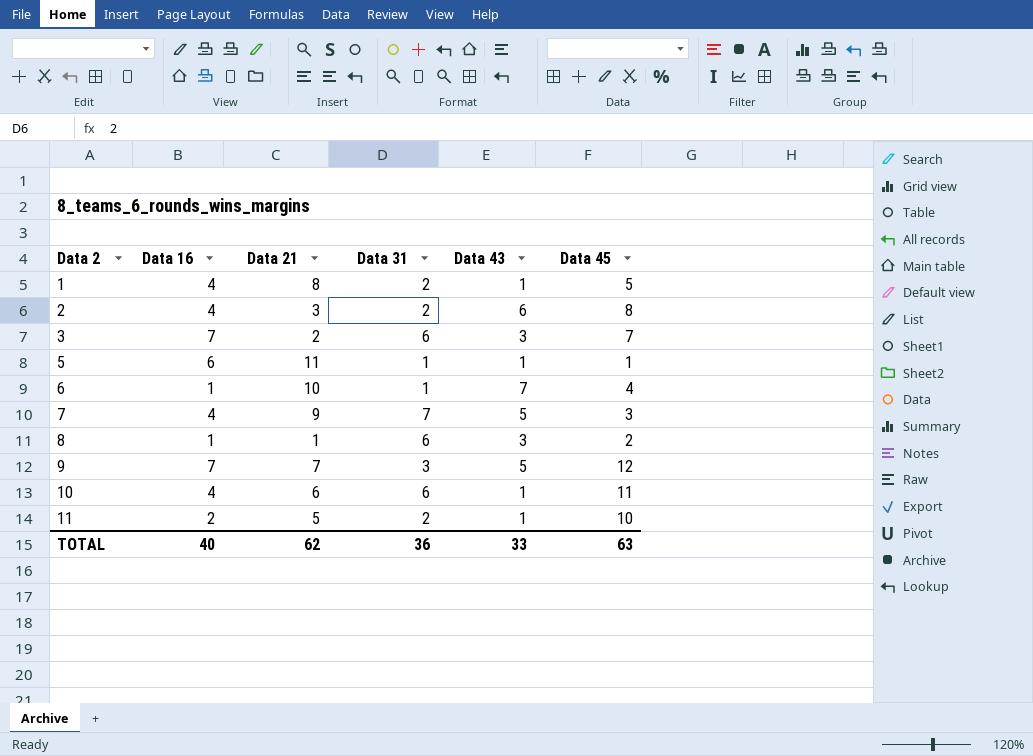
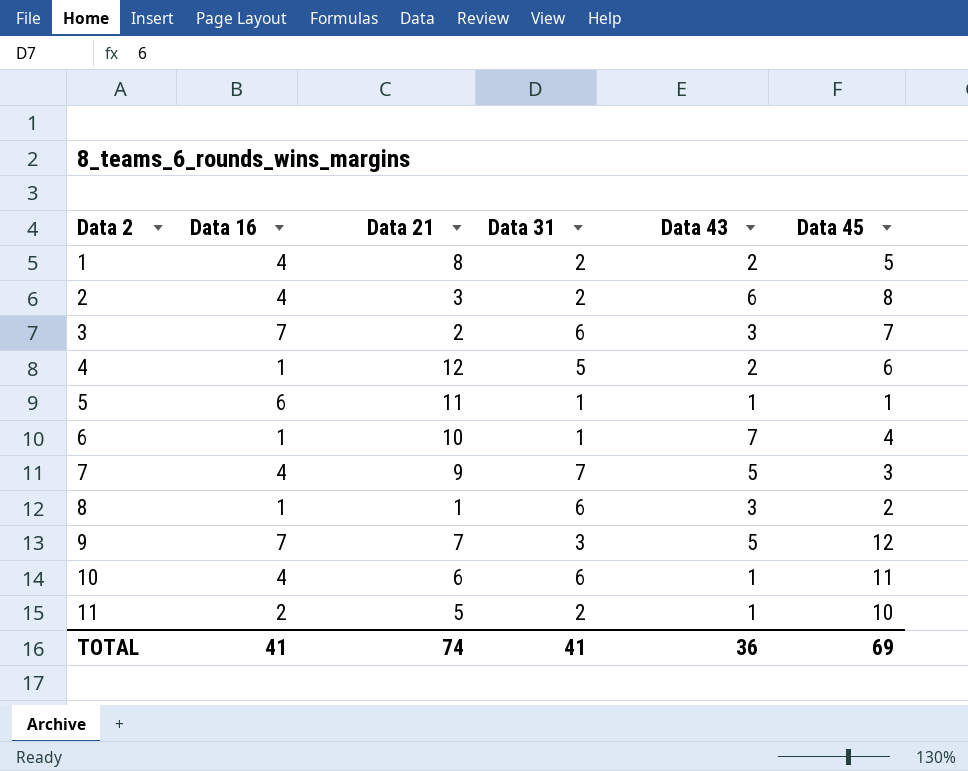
1 | Data 43: 1 -> 2
row 4: none -> 1 | 12 | 5 | 2 | 6
TOTAL | Data 16: 40 -> 41
TOTAL | Data 21: 62 -> 74
TOTAL | Data 31: 36 -> 41
TOTAL | Data 43: 33 -> 36
TOTAL | Data 45: 63 -> 69

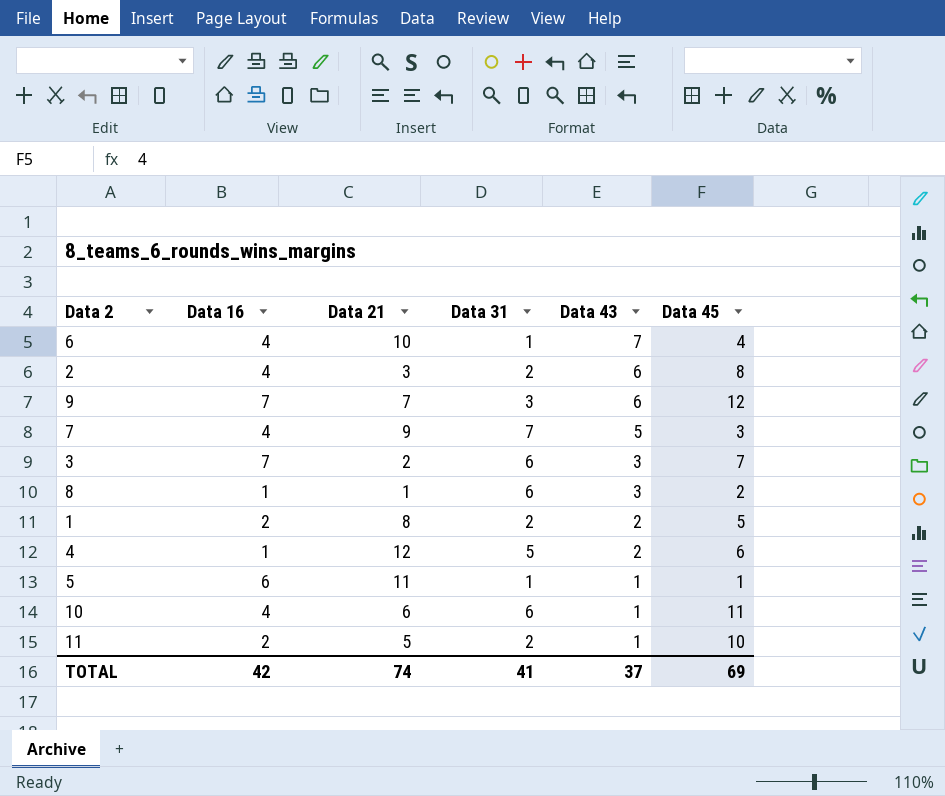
row order: Data 2 ascending -> Data 43 descending
6 | Data 16: 1 -> 4
9 | Data 43: 5 -> 6
1 | Data 16: 4 -> 2
TOTAL | Data 16: 41 -> 42
TOTAL | Data 43: 36 -> 37

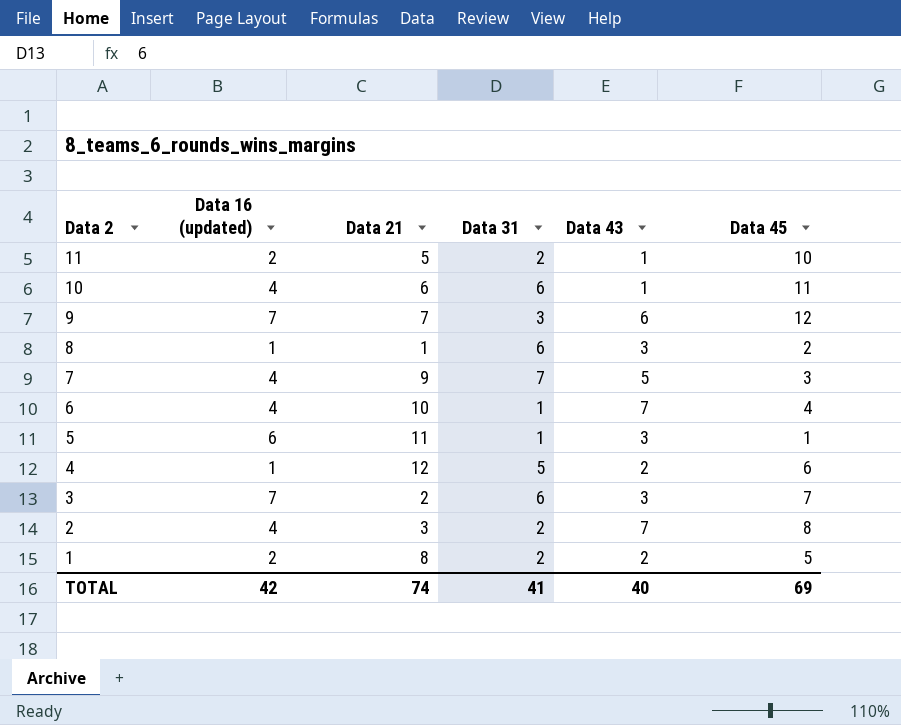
row order: Data 43 descending -> Data 2 descending
column name: Data 16 -> Data 16 (updated)
5 | Data 43: 1 -> 3
2 | Data 43: 6 -> 7
TOTAL | Data 43: 37 -> 40

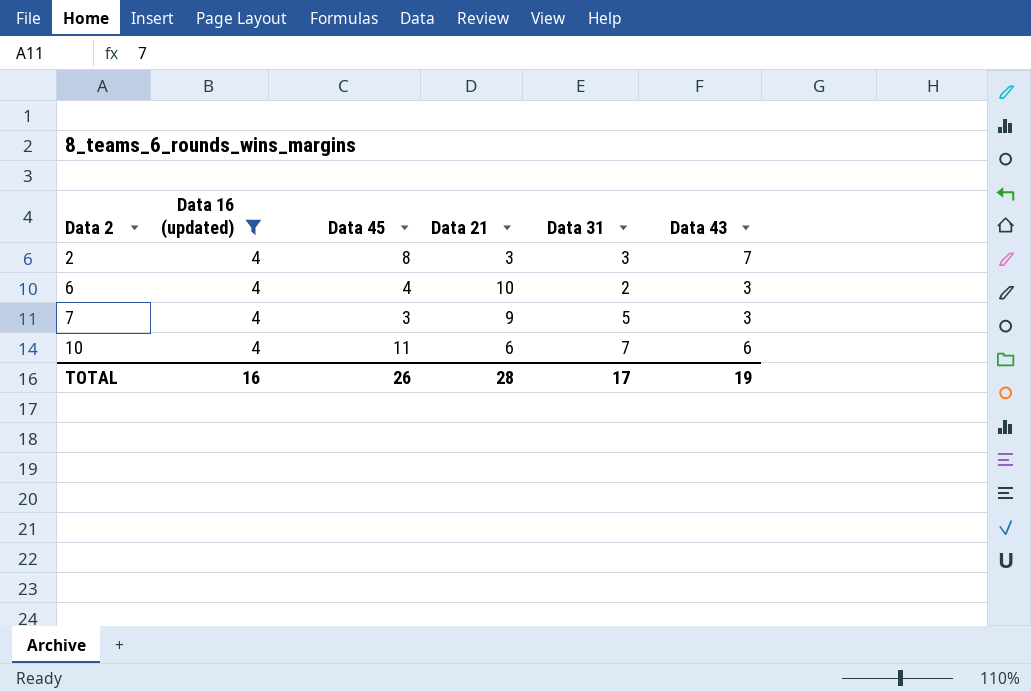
filter: none -> Data 16 (updated) = 4
row order: Data 2 descending -> Data 2 ascending
column Data 45 | position: 6 -> 3
2 | Data 31: 2 -> 3
6 | Data 31: 1 -> 2
6 | Data 43: 7 -> 3
7 | Data 31: 7 -> 5
7 | Data 43: 5 -> 3
10 | Data 31: 6 -> 7
10 | Data 43: 1 -> 6
TOTAL | Data 16 (updated): 42 -> 16
TOTAL | Data 45: 69 -> 26
TOTAL | Data 21: 74 -> 28
TOTAL | Data 31: 41 -> 17
TOTAL | Data 43: 40 -> 19

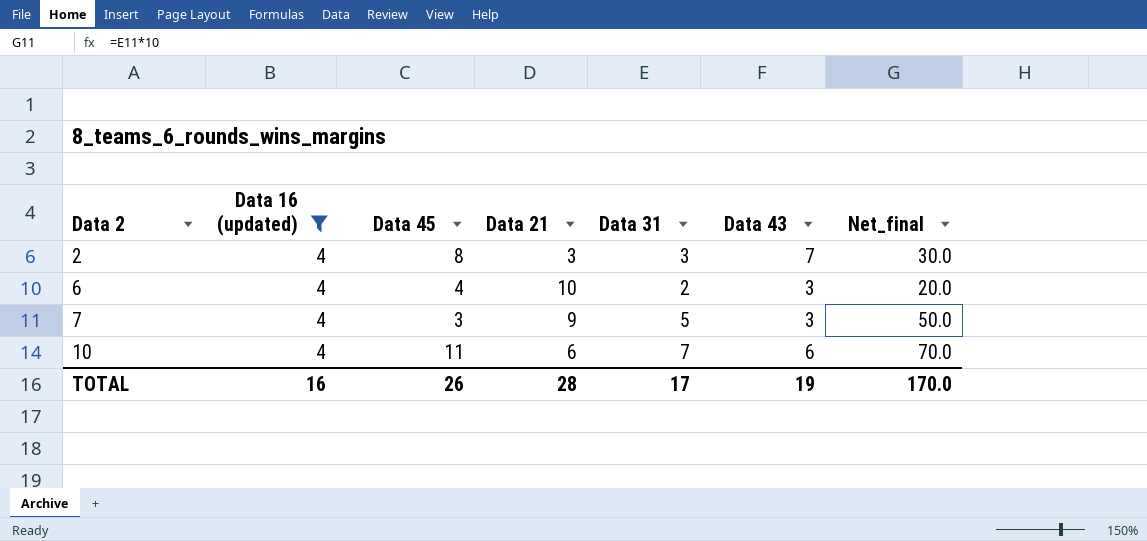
column Net_final | formula: none -> [Data 31] * 10

